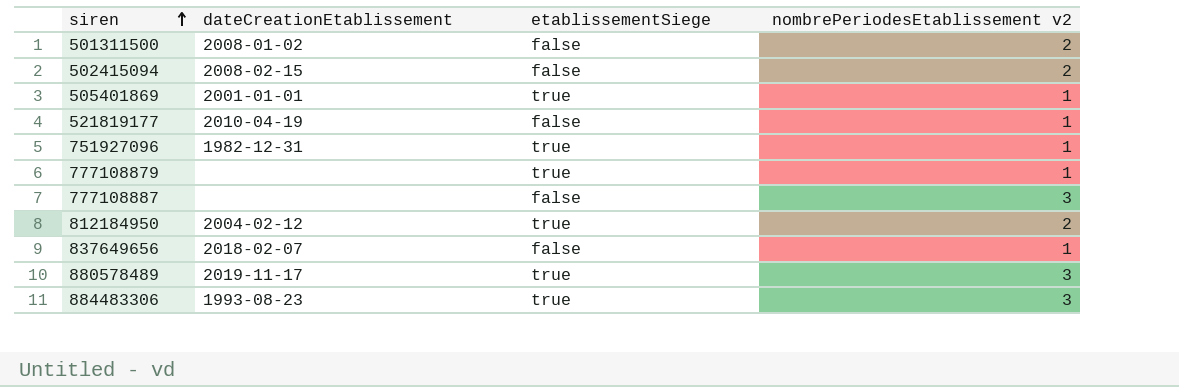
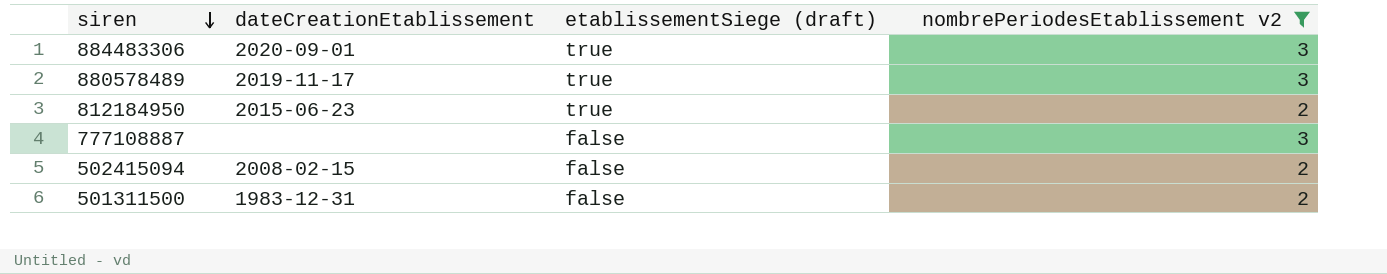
filter: none -> nombrePeriodesEtablissement v2 != 1
row order: siren ascending -> siren descending
column name: etablissementSiege -> etablissementSiege (draft)
884483306 | dateCreationEtablissement: 1993-08-23 -> 2020-09-01
812184950 | dateCreationEtablissement: 2004-02-12 -> 2015-06-23
501311500 | dateCreationEtablissement: 2008-01-02 -> 1983-12-31

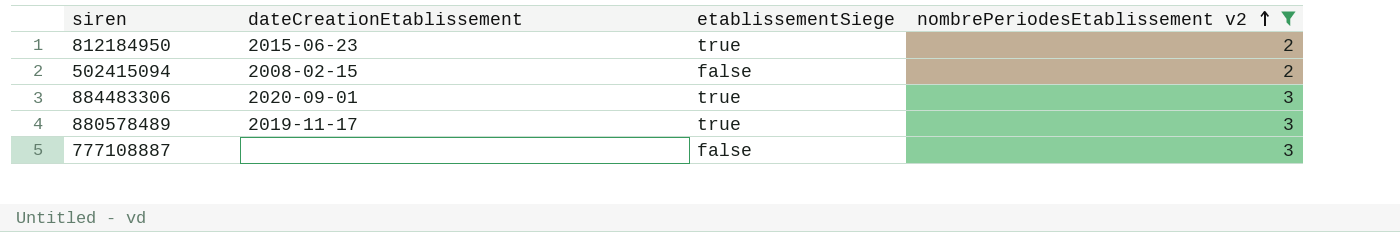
row order: siren descending -> nombrePeriodesEtablissement v2 ascending
column name: etablissementSiege (draft) -> etablissementSiege
row 501311500: 1983-12-31 | false | 2 -> none

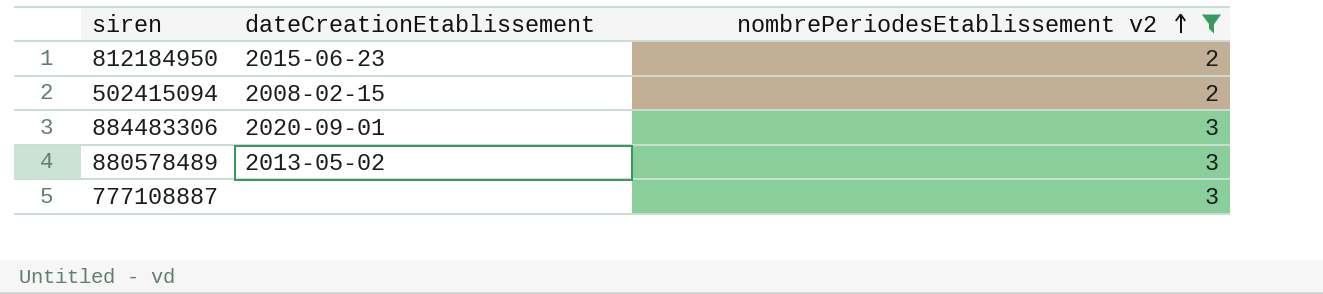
column etablissementSiege | position: 3 -> none
880578489 | dateCreationEtablissement: 2019-11-17 -> 2013-05-02

